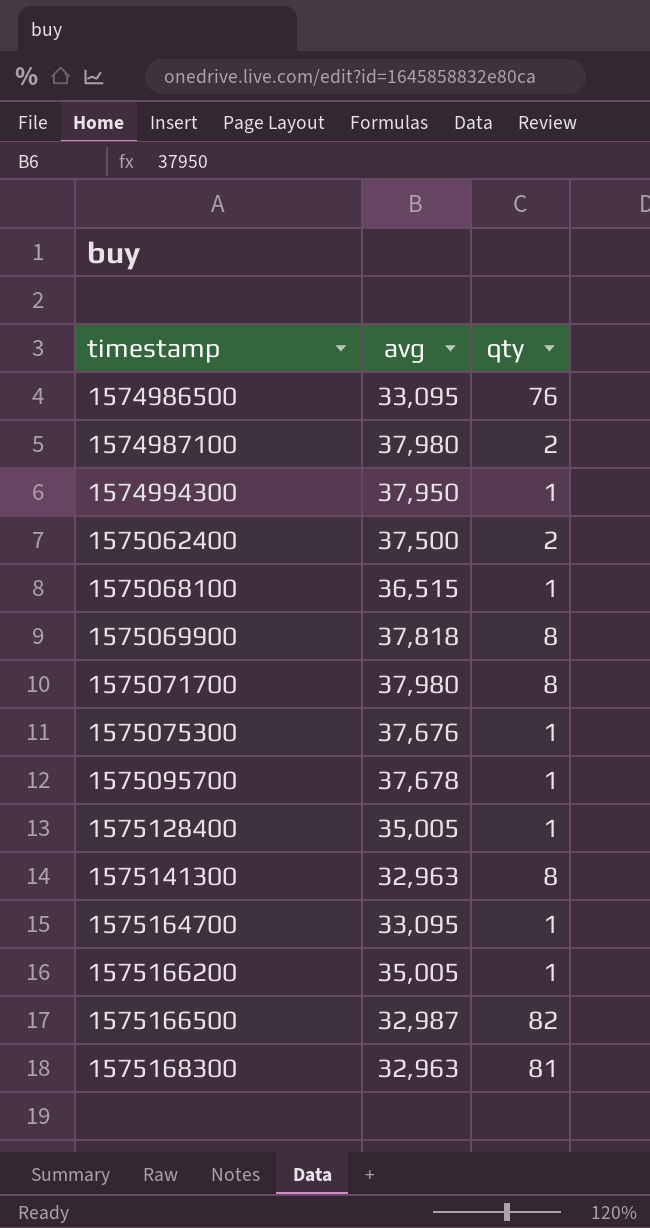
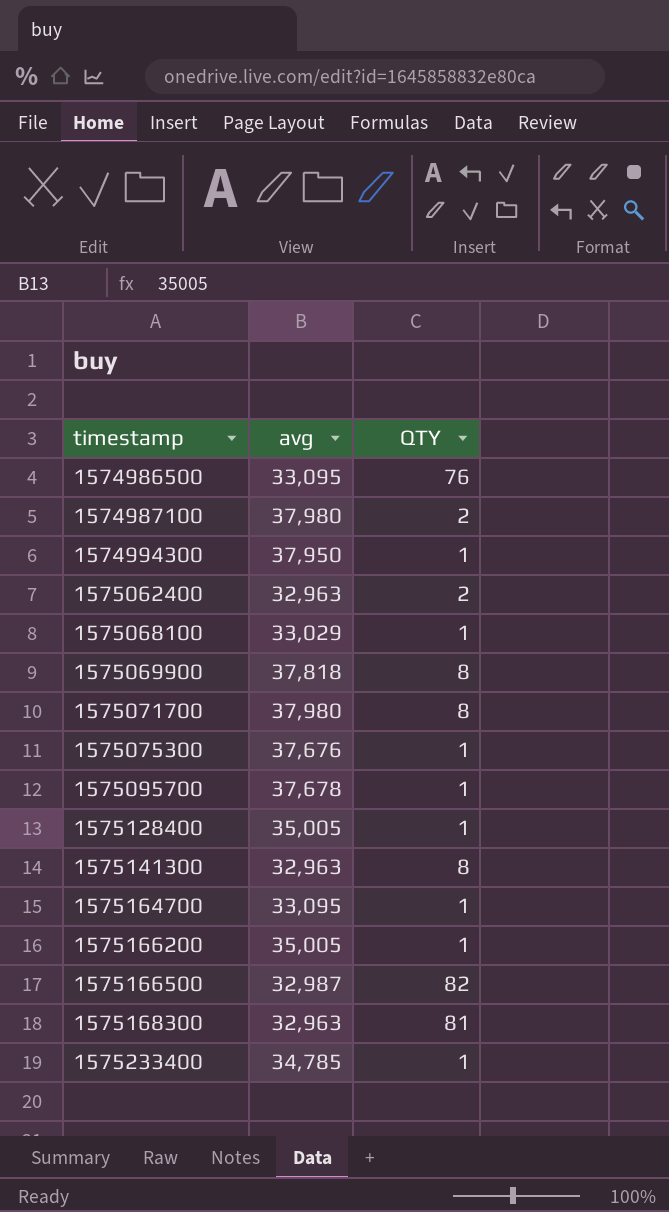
column name: qty -> QTY
1575062400 | avg: 37,500 -> 32,963
1575068100 | avg: 36,515 -> 33,029
row 1575233400: none -> 34,785 | 1

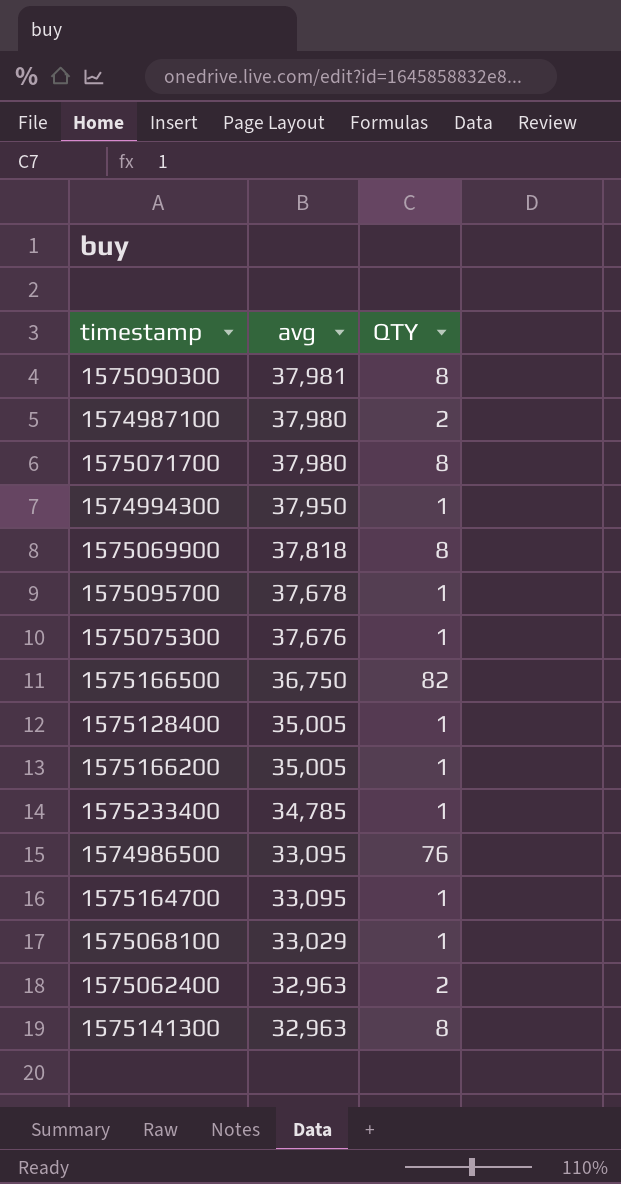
row order: timestamp ascending -> avg descending
row 1575168300: 32,963 | 81 -> none
row 1575090300: none -> 37,981 | 8
1575166500 | avg: 32,987 -> 36,750

